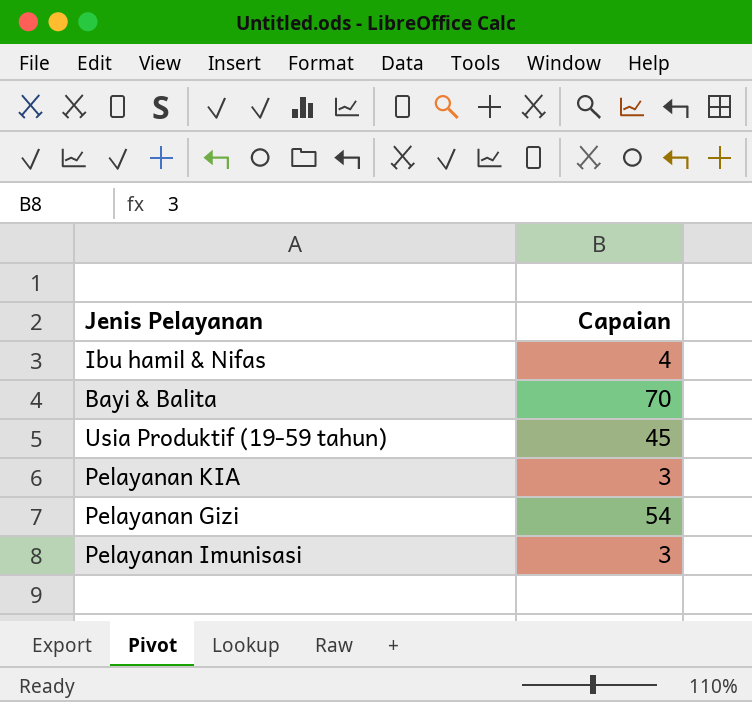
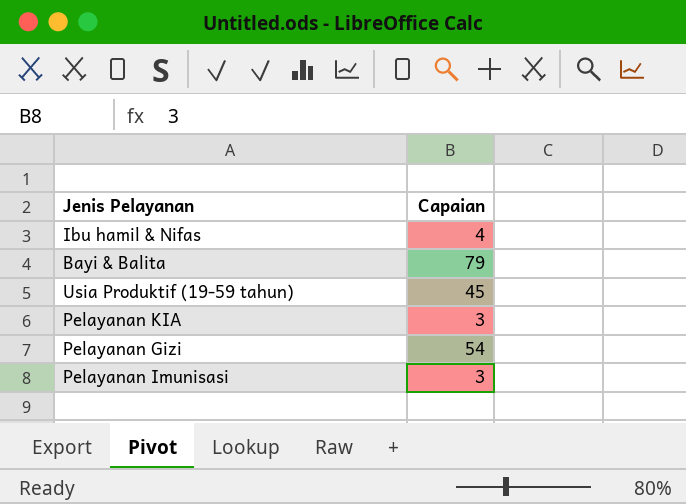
Bayi & Balita | Capaian: 70 -> 79

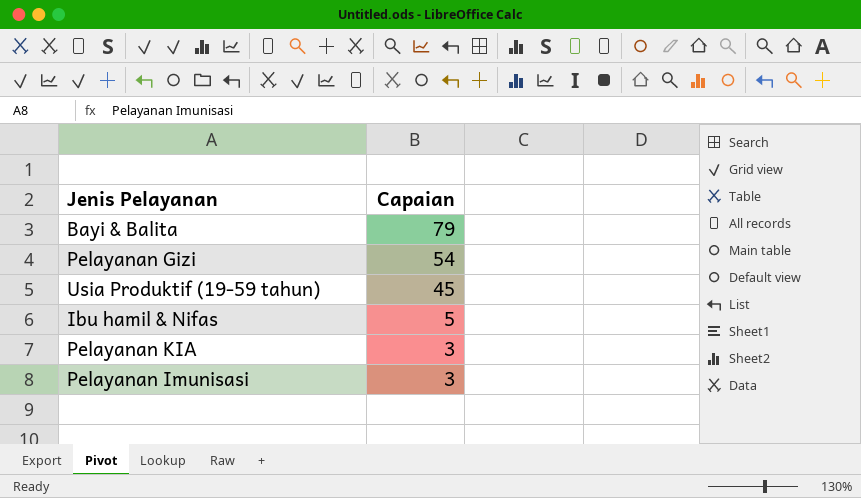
row order: none -> Capaian descending
Ibu hamil & Nifas | Capaian: 4 -> 5

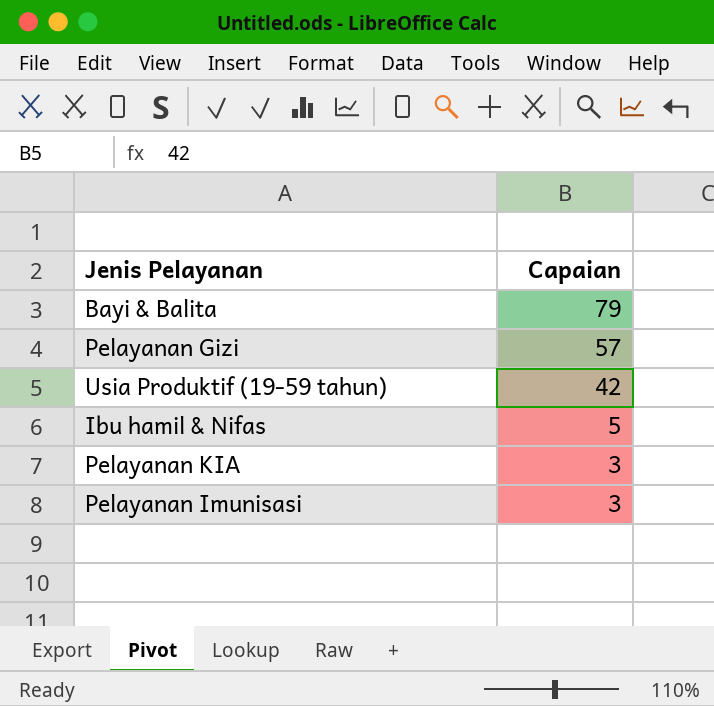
Pelayanan Gizi | Capaian: 54 -> 57
Usia Produktif (19-59 tahun) | Capaian: 45 -> 42

